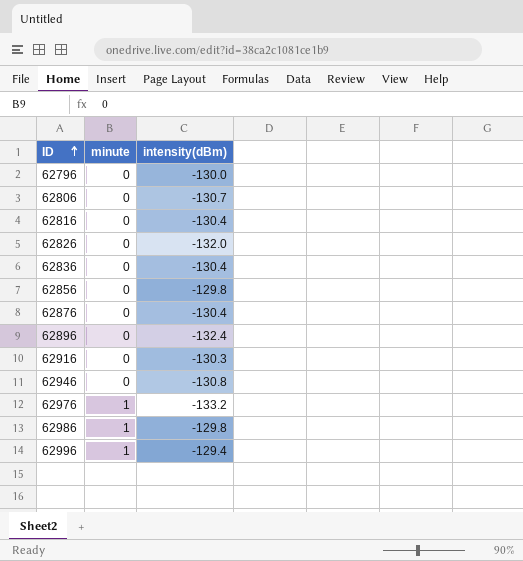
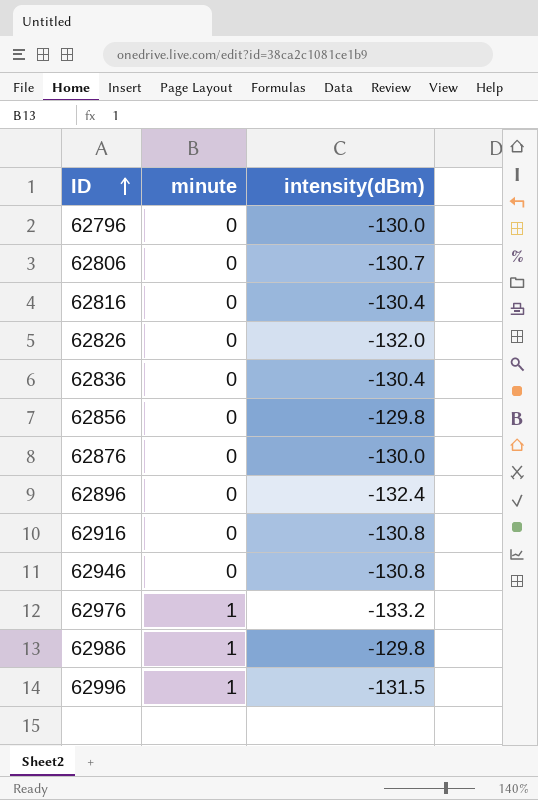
62876 | intensity(dBm): -130.4 -> -130.0
62916 | intensity(dBm): -130.3 -> -130.8
62996 | intensity(dBm): -129.4 -> -131.5

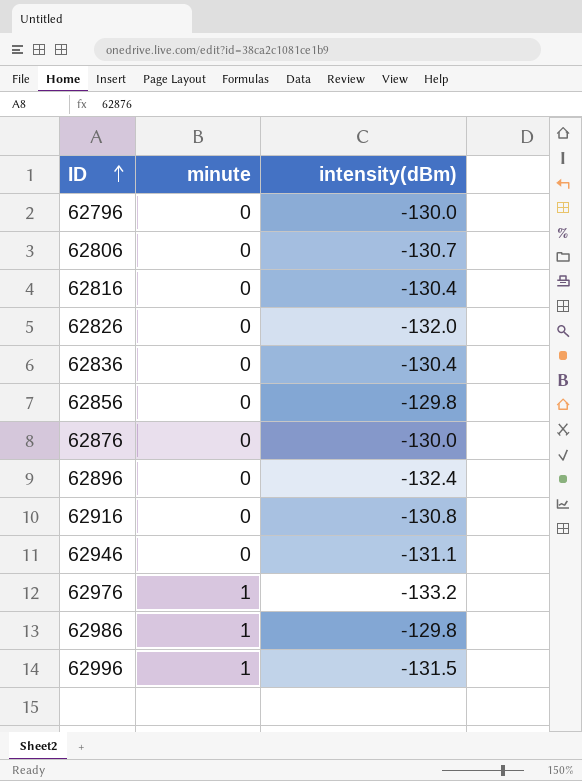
62946 | intensity(dBm): -130.8 -> -131.1

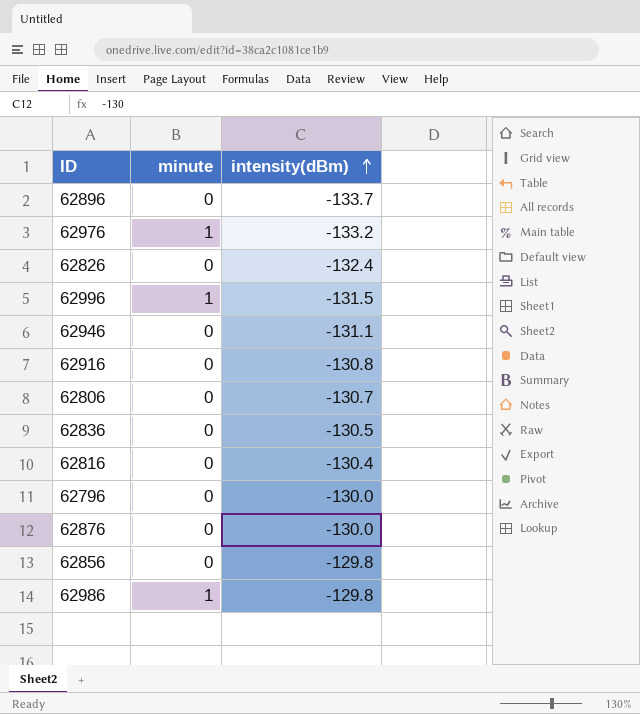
row order: ID ascending -> intensity(dBm) ascending
62896 | intensity(dBm): -132.4 -> -133.7
62826 | intensity(dBm): -132.0 -> -132.4
62836 | intensity(dBm): -130.4 -> -130.5

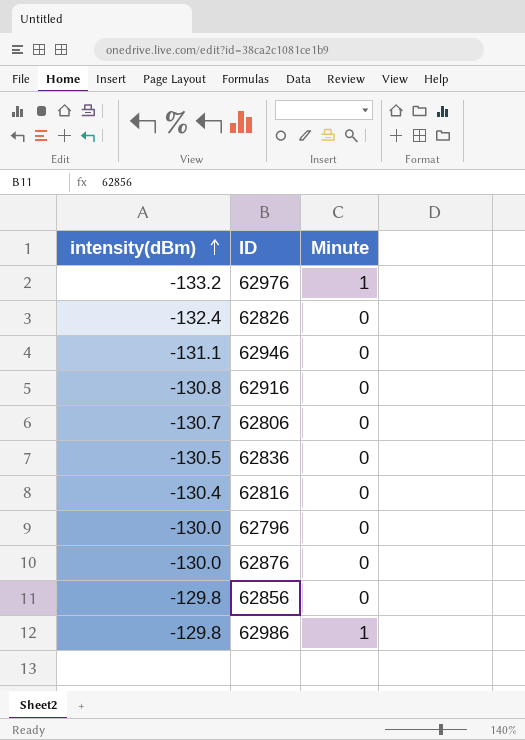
column intensity(dBm) | position: 3 -> 1
column name: minute -> Minute
row 62896: 0 | -133.7 -> none
row 62996: 1 | -131.5 -> none

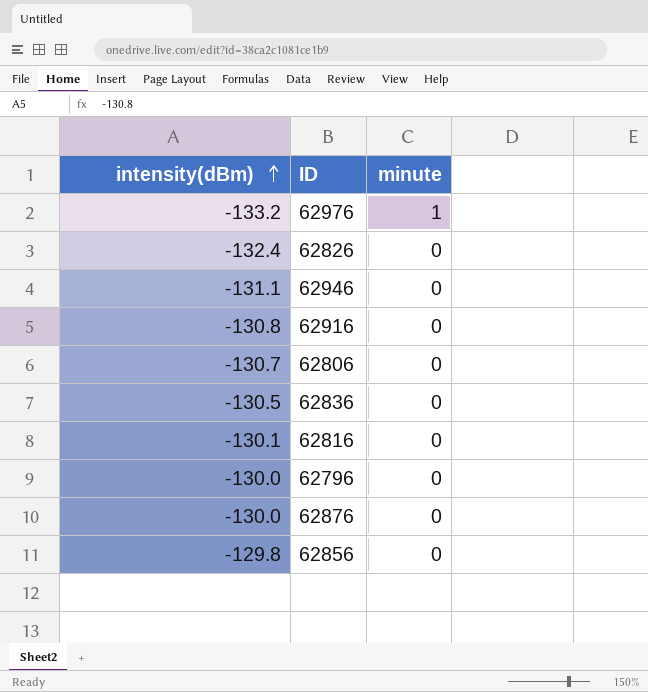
column name: Minute -> minute
row 62986: -129.8 | 1 -> none
62816 | intensity(dBm): -130.4 -> -130.1

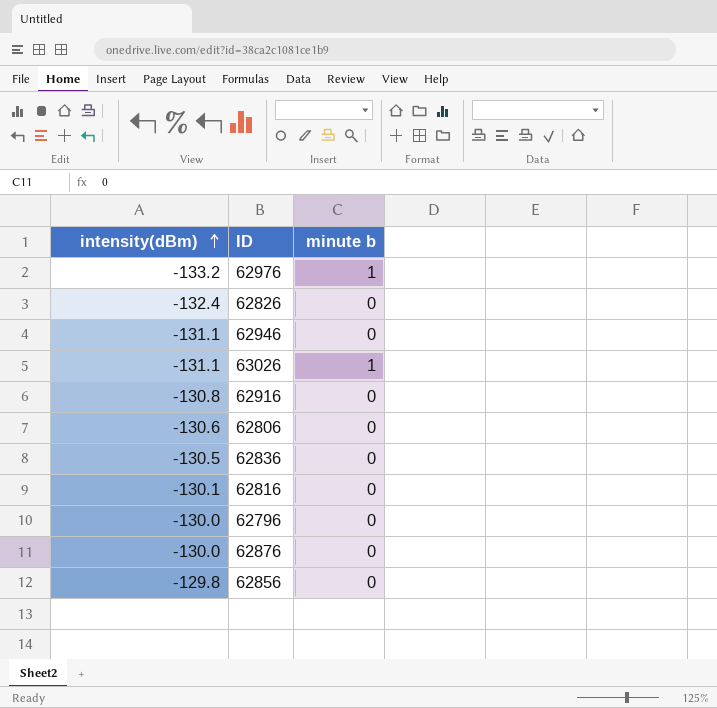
column name: minute -> minute b
row 63026: none -> -131.1 | 1
62806 | intensity(dBm): -130.7 -> -130.6

